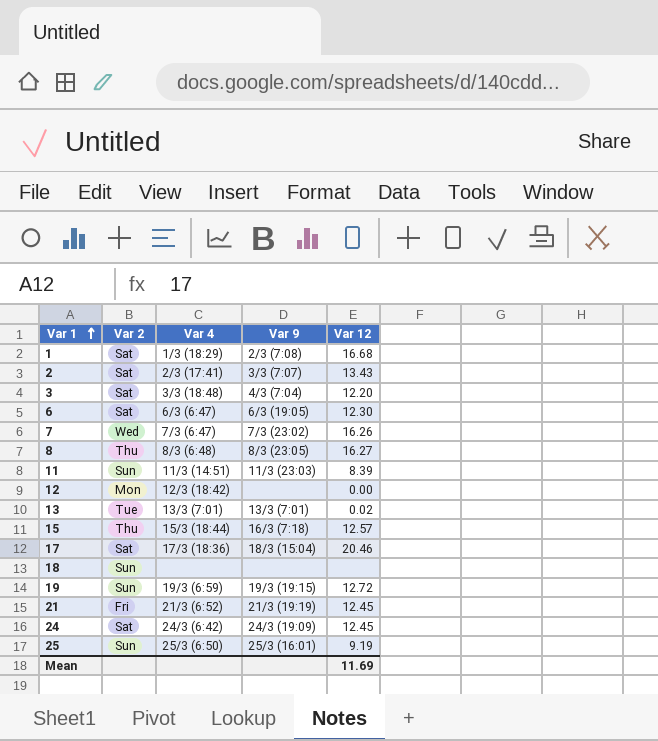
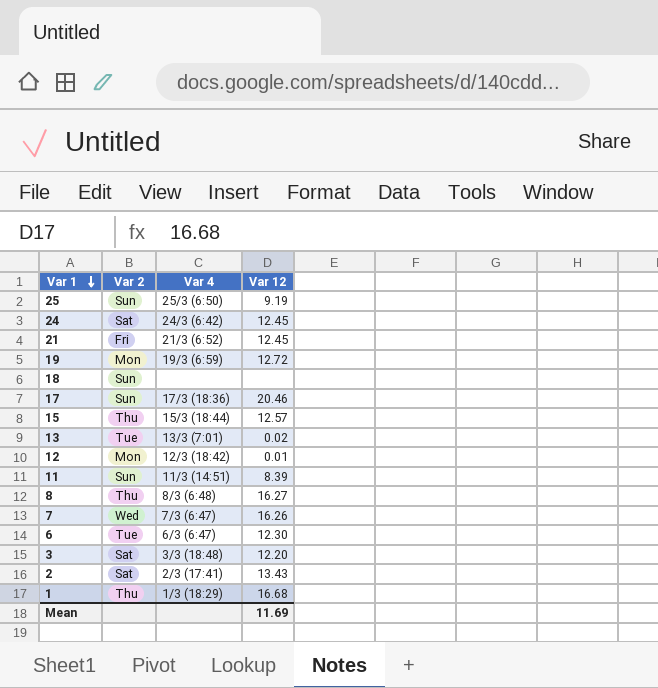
row order: Var 1 ascending -> Var 1 descending
column Var 9 | position: 4 -> none
19 | Var 2: Sun -> Mon
17 | Var 2: Sat -> Sun
12 | Var 12: 0.00 -> 0.01
6 | Var 2: Sat -> Tue
1 | Var 2: Sat -> Thu

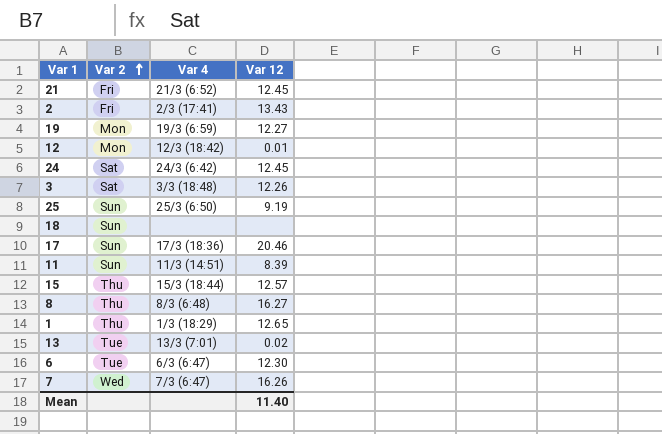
row order: Var 1 descending -> Var 2 ascending
2 | Var 2: Sat -> Fri
19 | Var 12: 12.72 -> 12.27
3 | Var 12: 12.20 -> 12.26
1 | Var 12: 16.68 -> 12.65
Mean | Var 12: 11.69 -> 11.40

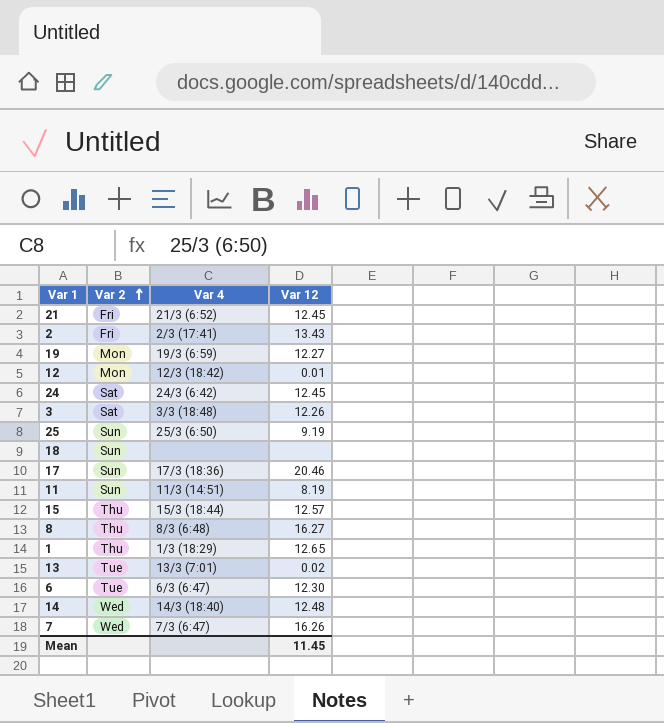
11 | Var 12: 8.39 -> 8.19
row 14: none -> Wed | 14/3 (18:40) | 12.48
Mean | Var 12: 11.40 -> 11.45

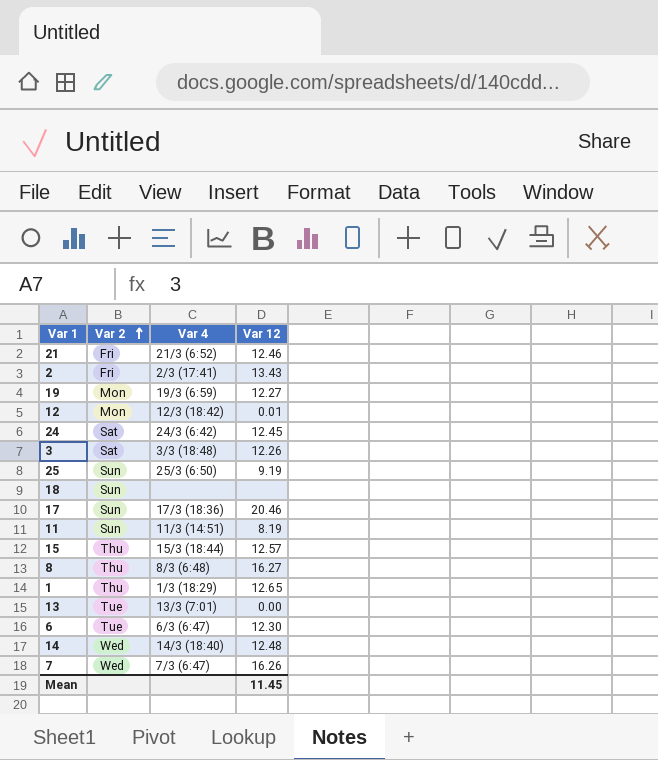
21 | Var 12: 12.45 -> 12.46
13 | Var 12: 0.02 -> 0.00

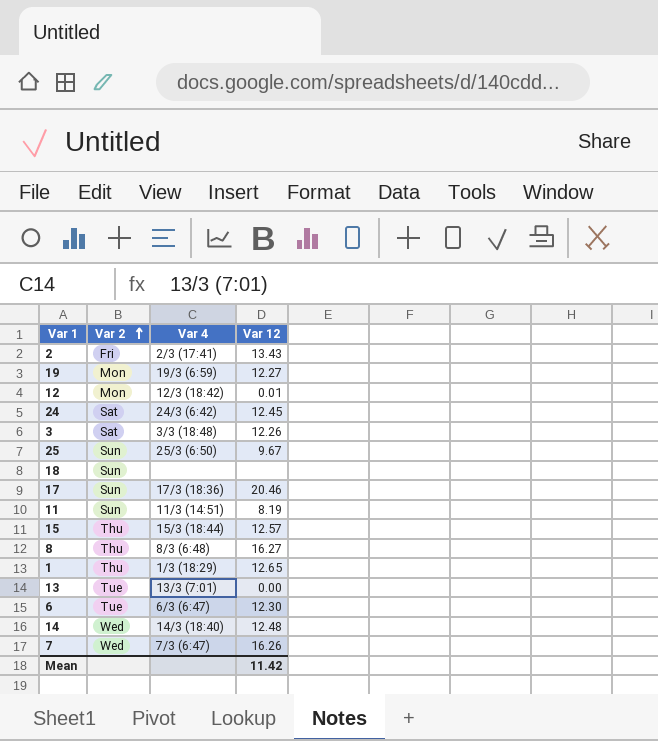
row 21: Fri | 21/3 (6:52) | 12.46 -> none
25 | Var 12: 9.19 -> 9.67
Mean | Var 12: 11.45 -> 11.42

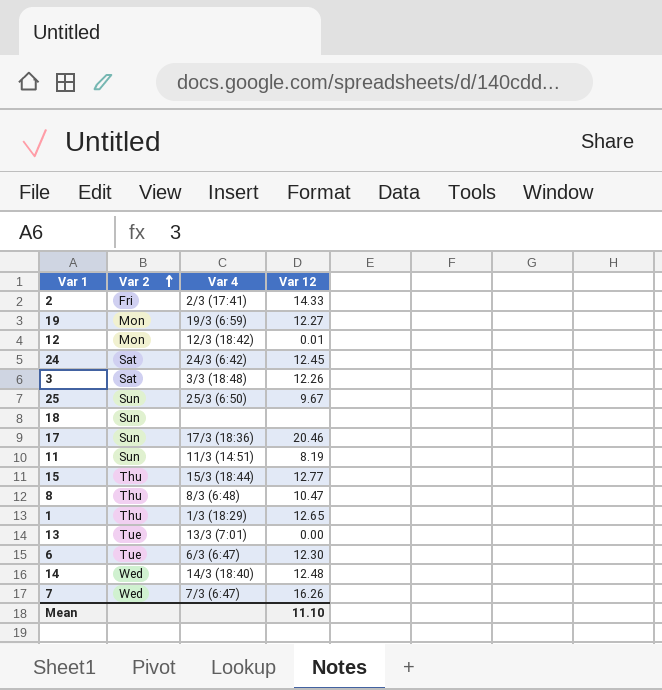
2 | Var 12: 13.43 -> 14.33
15 | Var 12: 12.57 -> 12.77
8 | Var 12: 16.27 -> 10.47
Mean | Var 12: 11.42 -> 11.10

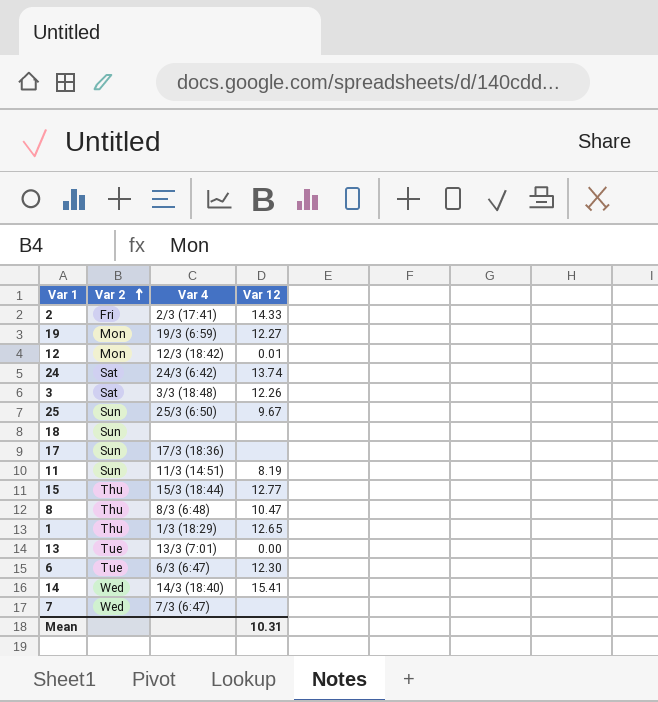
24 | Var 12: 12.45 -> 13.74
17 | Var 12: 20.46 -> none
14 | Var 12: 12.48 -> 15.41
7 | Var 12: 16.26 -> none
Mean | Var 12: 11.10 -> 10.31

